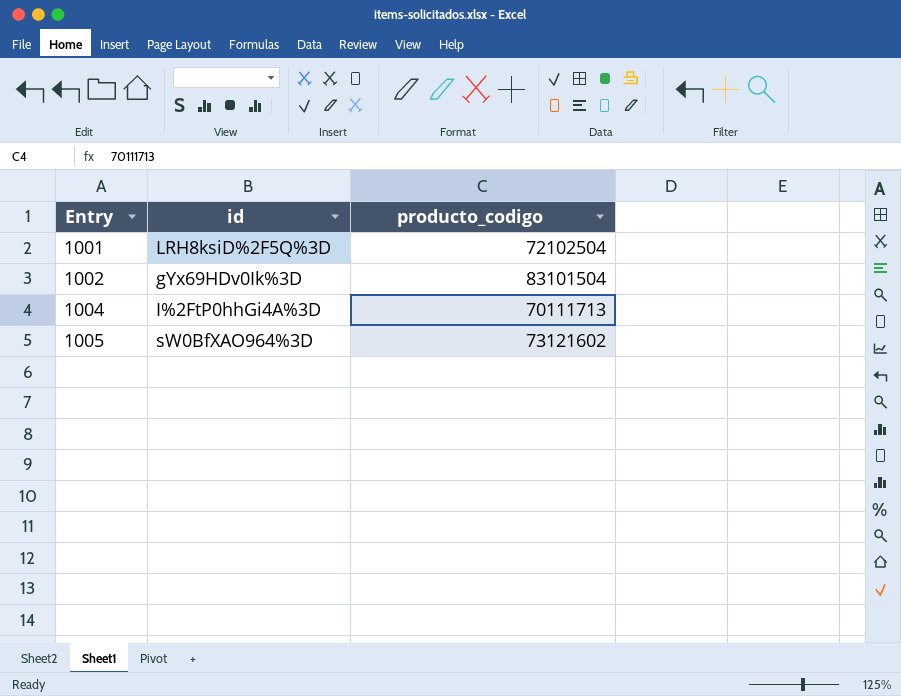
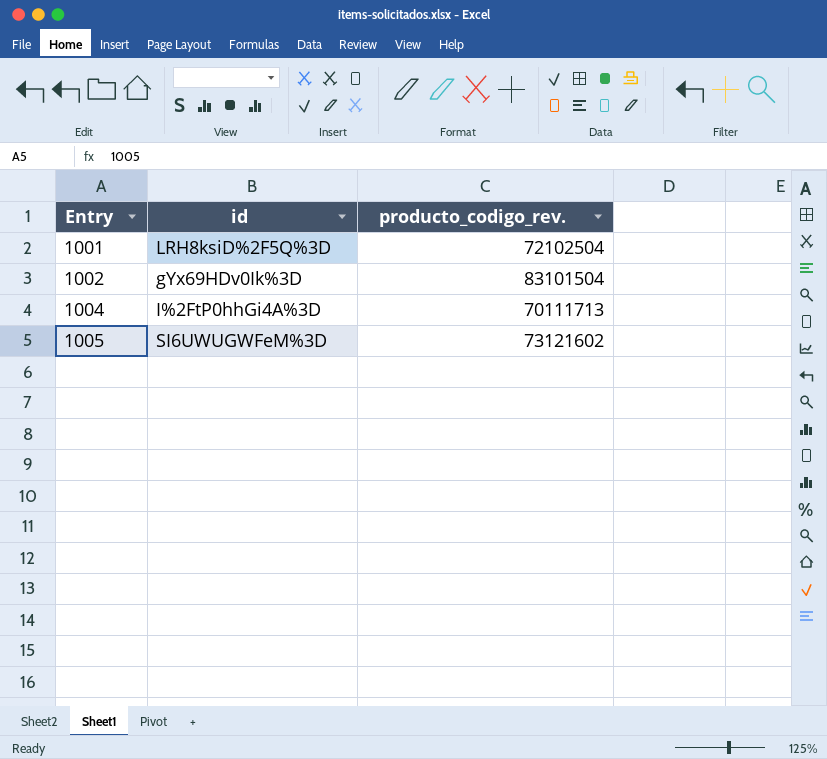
column name: producto_codigo -> producto_codigo_rev.
1005 | id: sW0BfXAO964%3D -> SI6UWUGWFeM%3D

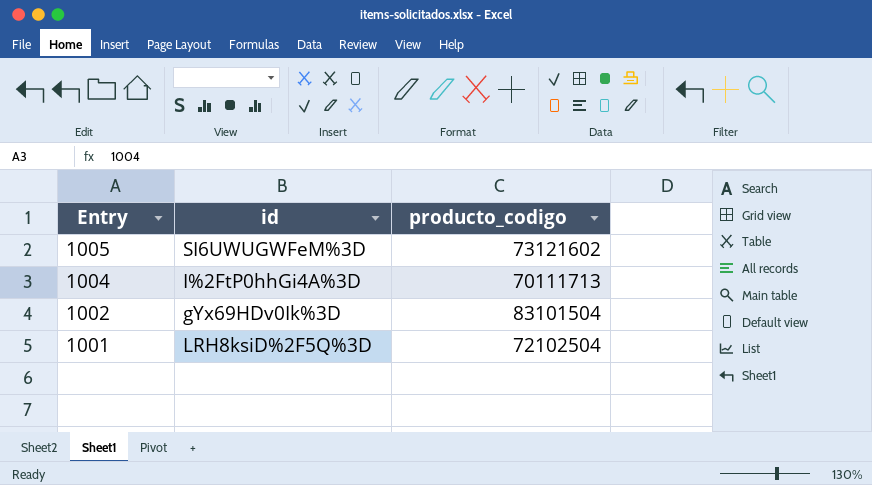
row order: Entry ascending -> Entry descending
column name: producto_codigo_rev. -> producto_codigo

